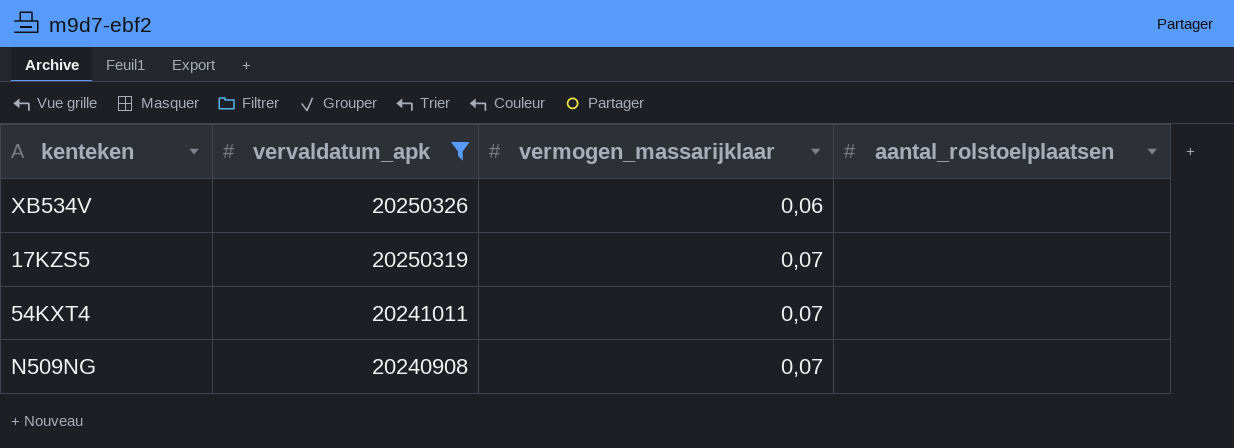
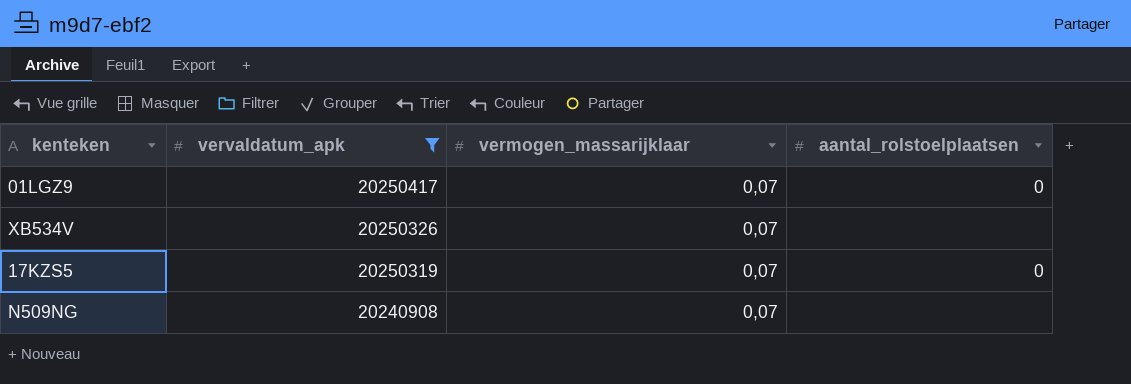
row 54KXT4: 20241011 | 0,07 | none -> none
row 01LGZ9: none -> 20250417 | 0,07 | 0
XB534V | vermogen_massarijklaar: 0,06 -> 0,07
17KZS5 | aantal_rolstoelplaatsen: none -> 0

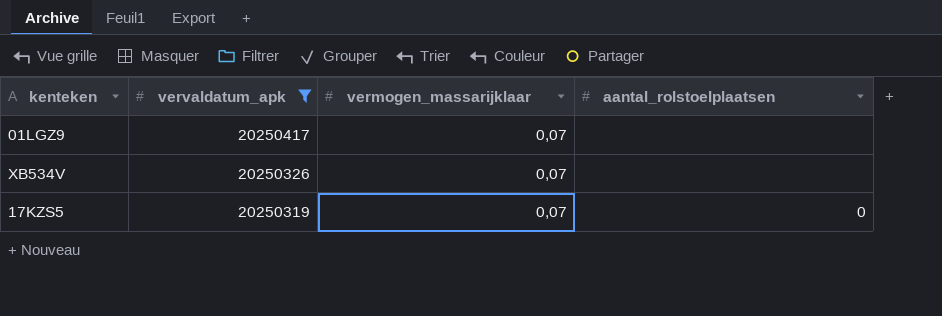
row N509NG: 20240908 | 0,07 | none -> none
01LGZ9 | aantal_rolstoelplaatsen: 0 -> none

